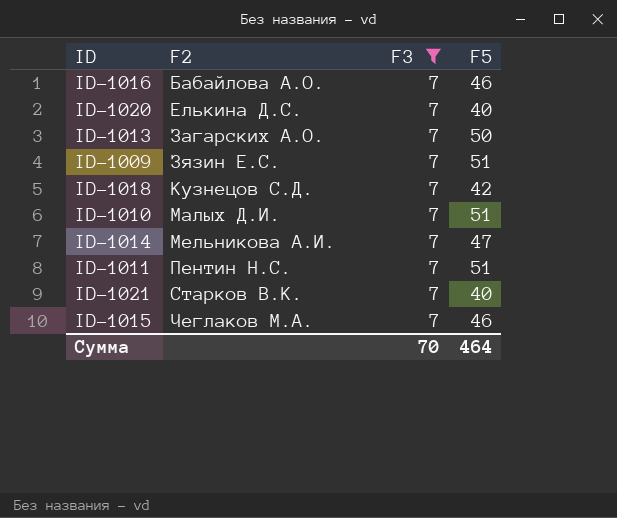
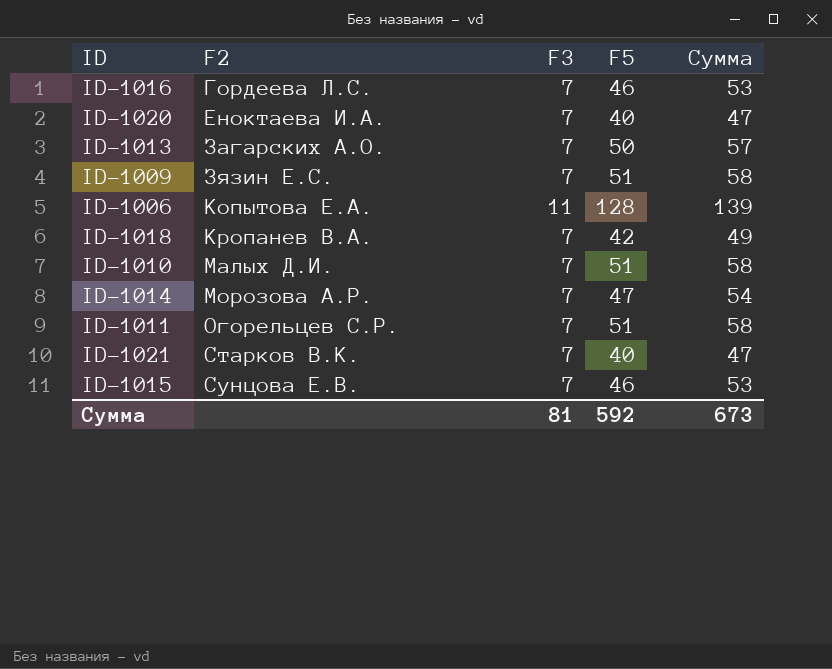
filter: F3 = 7 -> none
column Сумма | formula: none -> [F3] + [F5]
ID-1016 | F2: Бабайлова А.О. -> Гордеева Л.С.
ID-1020 | F2: Елькина Д.С. -> Еноктаева И.А.
ID-1018 | F2: Кузнецов С.Д. -> Кропанев В.А.
ID-1014 | F2: Мельникова А.И. -> Морозова А.Р.
ID-1011 | F2: Пентин Н.С. -> Огорельцев С.Р.
ID-1015 | F2: Чеглаков М.А. -> Сунцова Е.В.
Сумма | F3: 70 -> 81
Сумма | F5: 464 -> 592

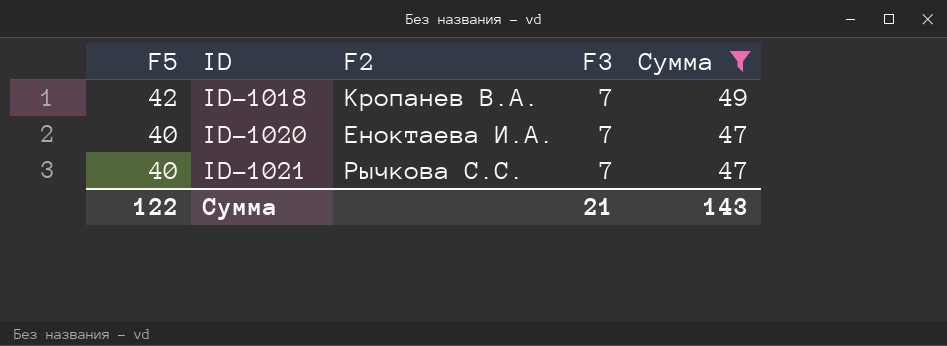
filter: none -> Сумма <= 49
row order: F2 ascending -> F5 descending
column F5 | position: 4 -> 1
ID-1021 | F2: Старков В.К. -> Рычкова С.С.
Сумма | F5: 592 -> 122
Сумма | F3: 81 -> 21
Сумма | Сумма: 673 -> 143

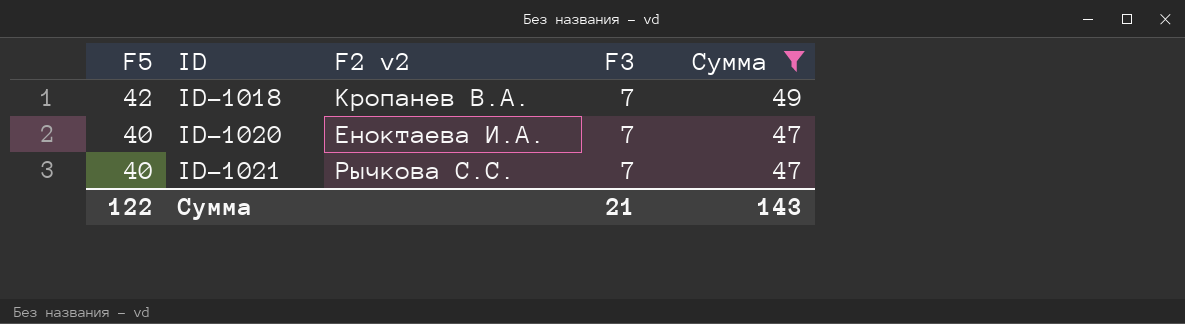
column name: F2 -> F2 v2

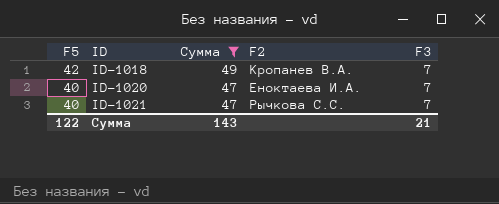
column Сумма | position: 5 -> 3
column name: F2 v2 -> F2

